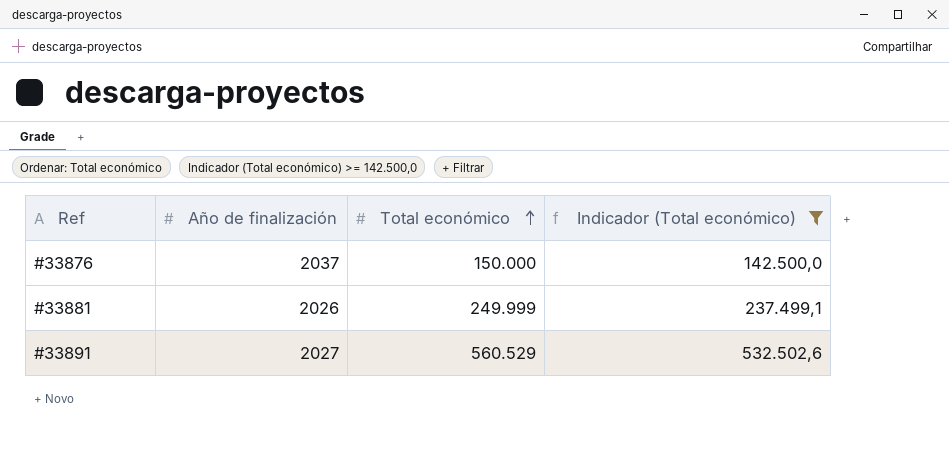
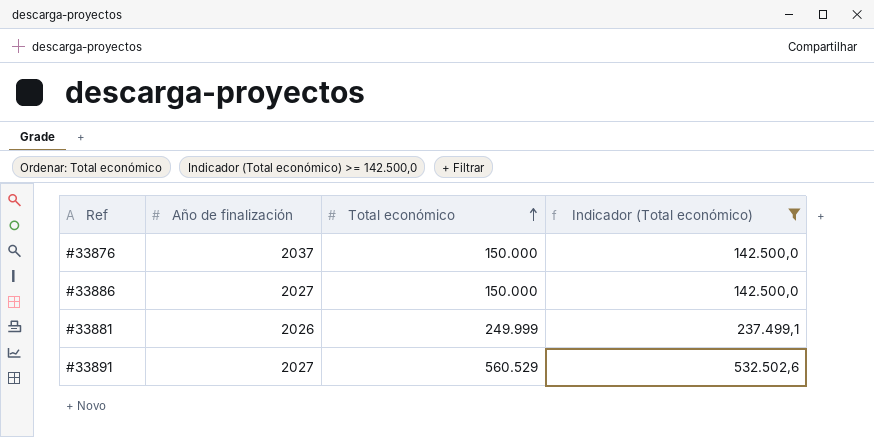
row #33886: none -> 2027 | 150.000 | 142.500,0

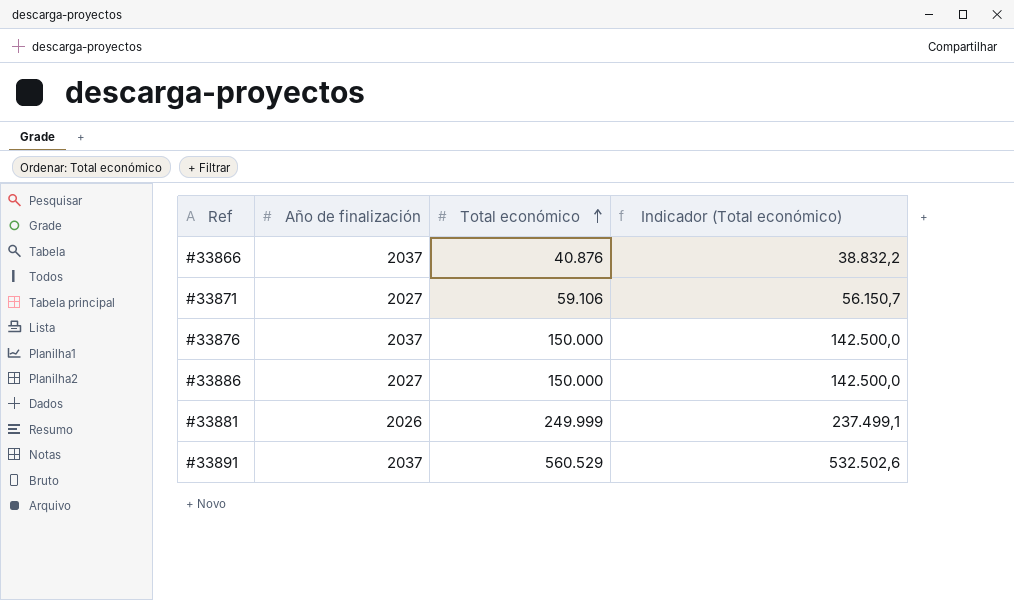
filter: Indicador (Total económico) >= 142.500,0 -> none
#33891 | Año de finalización: 2027 -> 2037

